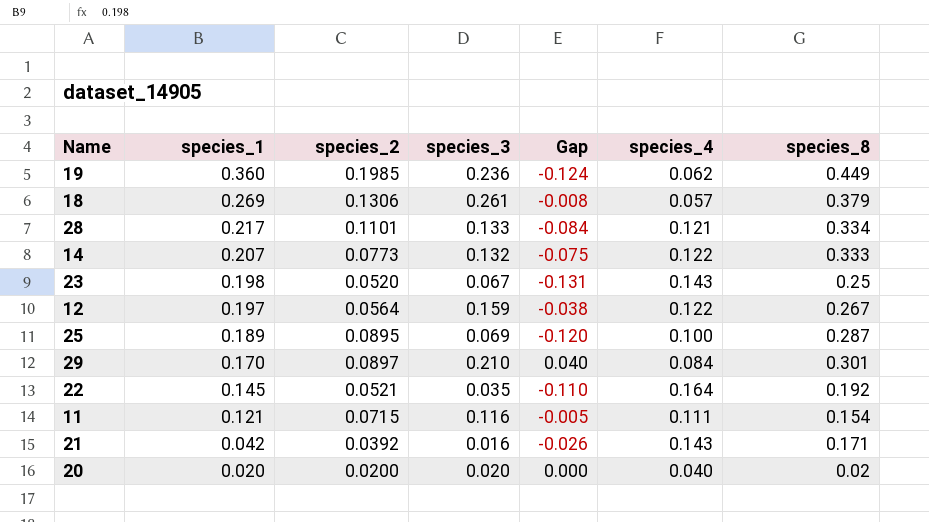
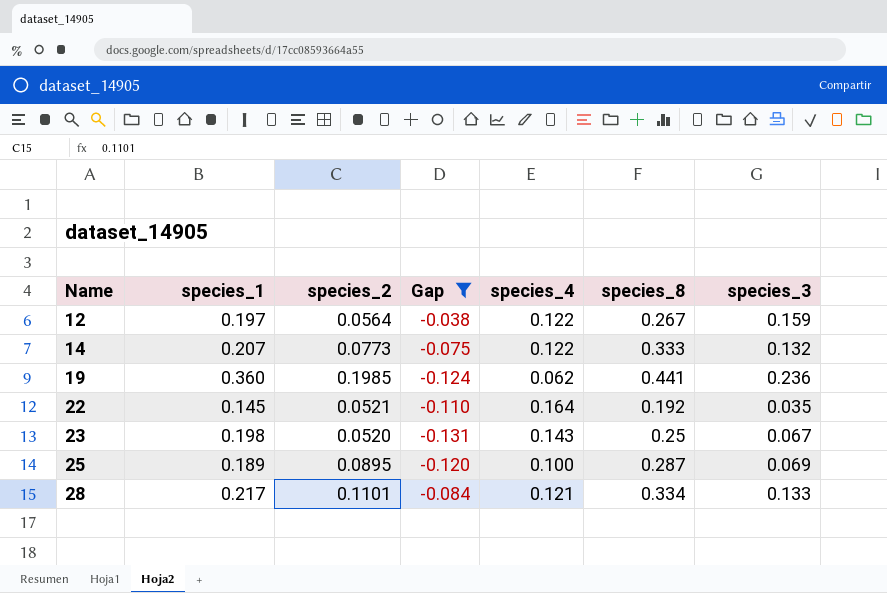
filter: none -> Gap <= -0.038
row order: species_1 descending -> Name ascending
column species_3 | position: 4 -> 7
19 | species_8: 0.449 -> 0.441

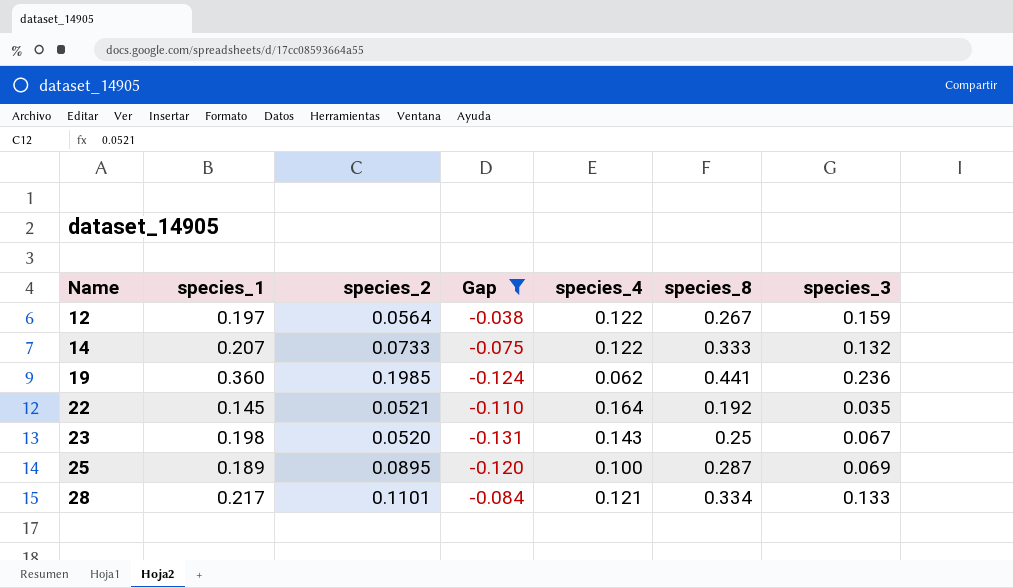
14 | species_2: 0.0773 -> 0.0733

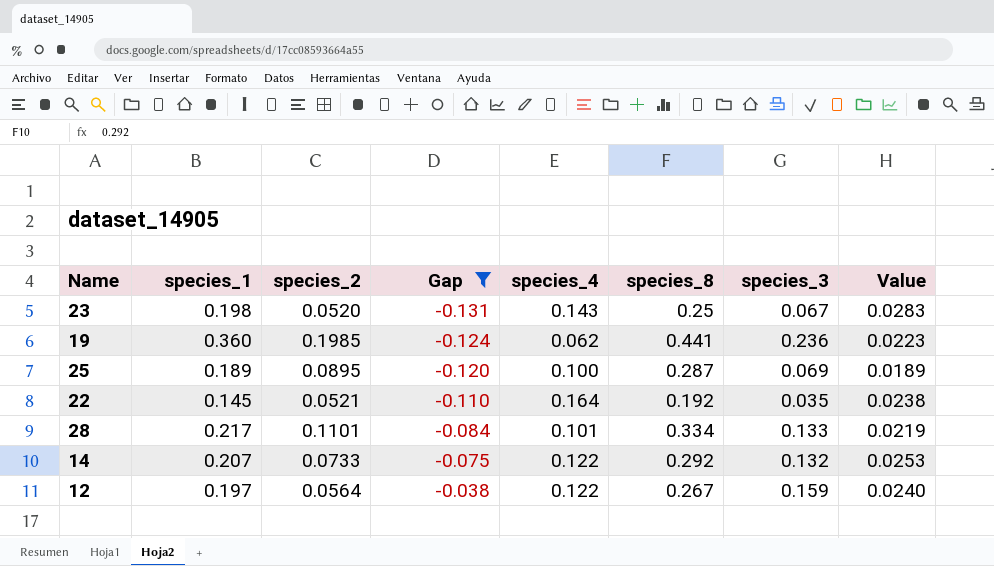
row order: Name ascending -> Gap ascending
column Value | formula: none -> [species_1] * [species_4]
28 | species_4: 0.121 -> 0.101
14 | species_8: 0.333 -> 0.292

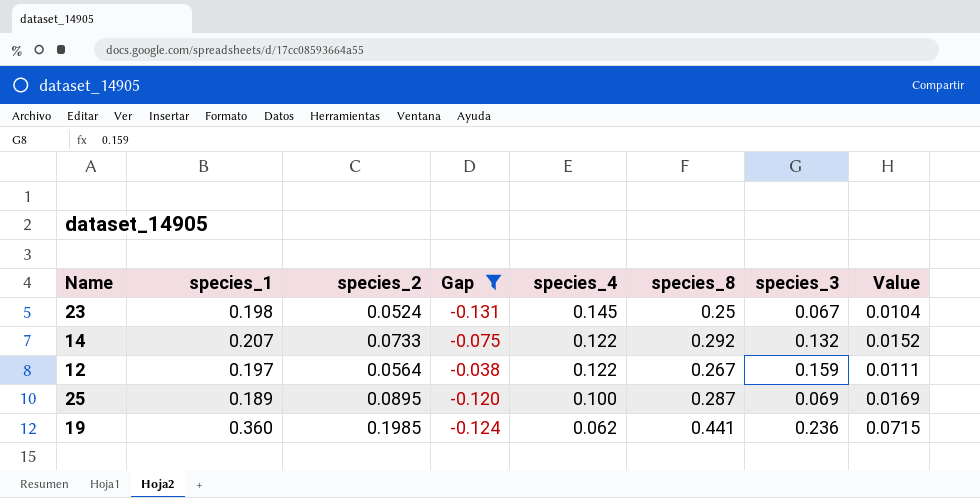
row order: Gap ascending -> species_4 descending
column Value | formula: [species_1] * [species_4] -> [species_1] * [species_2]
row 22: 0.145 | 0.0521 | -0.110 | 0.164 | 0.192 | 0.035 | 0.0238 -> none
row 28: 0.217 | 0.1101 | -0.084 | 0.101 | 0.334 | 0.133 | 0.0219 -> none
23 | species_2: 0.0520 -> 0.0524
23 | species_4: 0.143 -> 0.145

